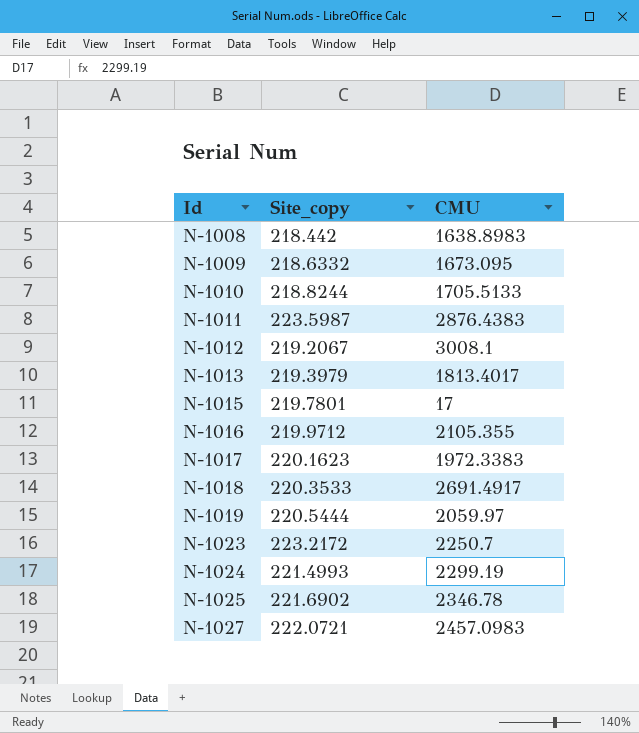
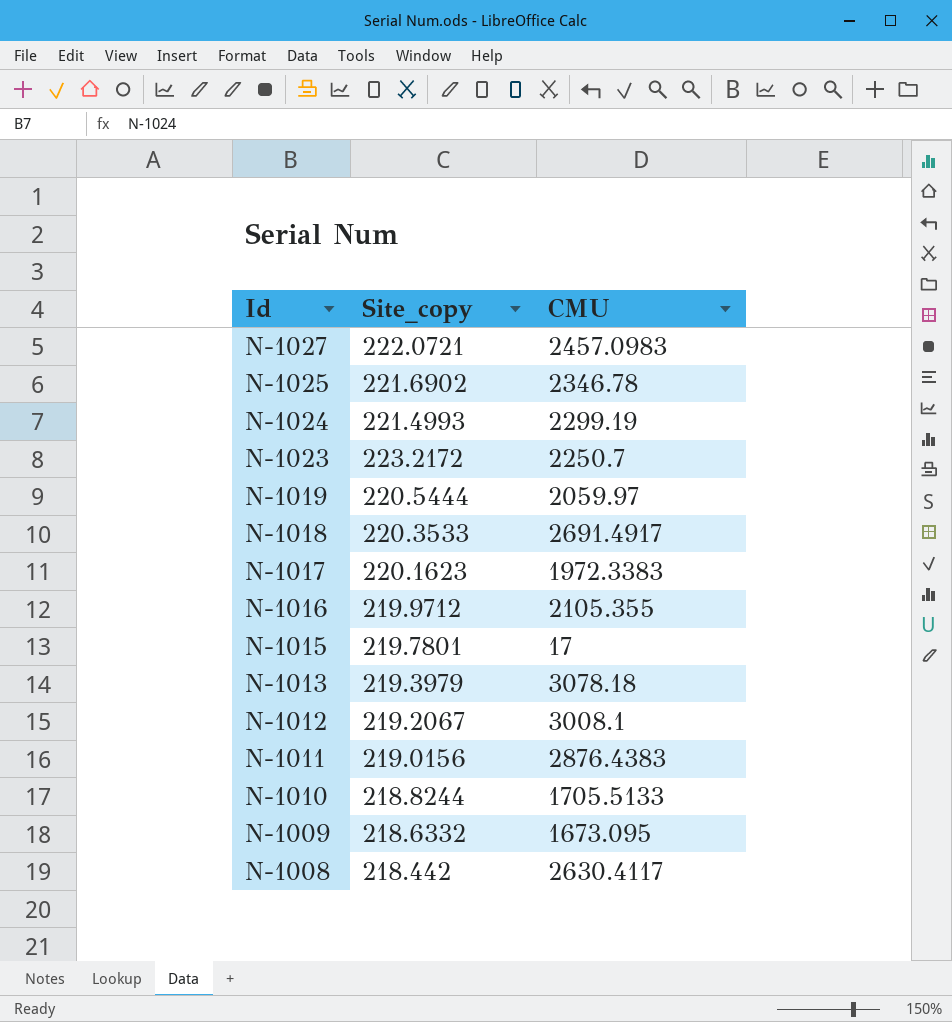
row order: Id ascending -> Id descending
N-1013 | CMU: 1813.4017 -> 3078.18
N-1011 | Site_copy: 223.5987 -> 219.0156
N-1008 | CMU: 1638.8983 -> 2630.4117

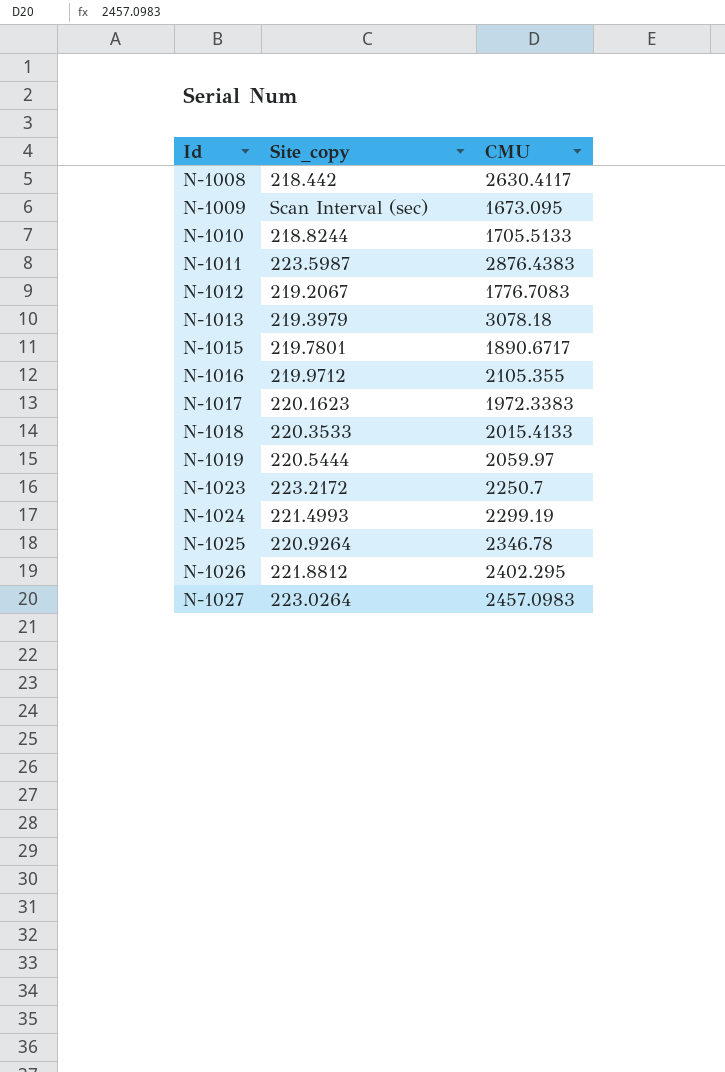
row order: Id descending -> Id ascending
N-1009 | Site_copy: 218.6332 -> Scan Interval (sec)
N-1011 | Site_copy: 219.0156 -> 223.5987
N-1012 | CMU: 3008.1 -> 1776.7083
N-1015 | CMU: 17 -> 1890.6717
N-1018 | CMU: 2691.4917 -> 2015.4133
N-1025 | Site_copy: 221.6902 -> 220.9264
row N-1026: none -> 221.8812 | 2402.295
N-1027 | Site_copy: 222.0721 -> 223.0264

